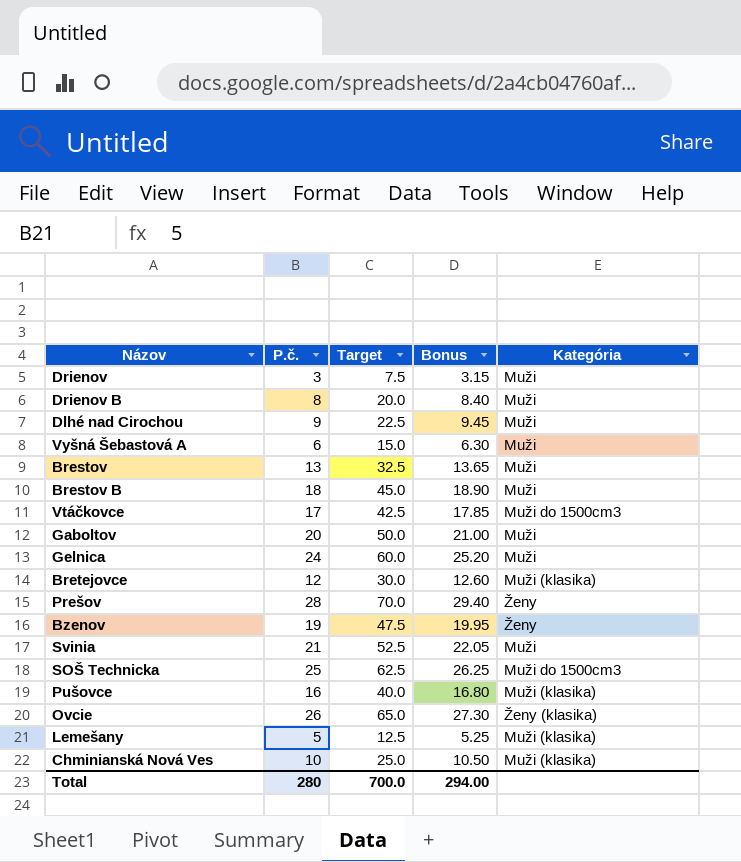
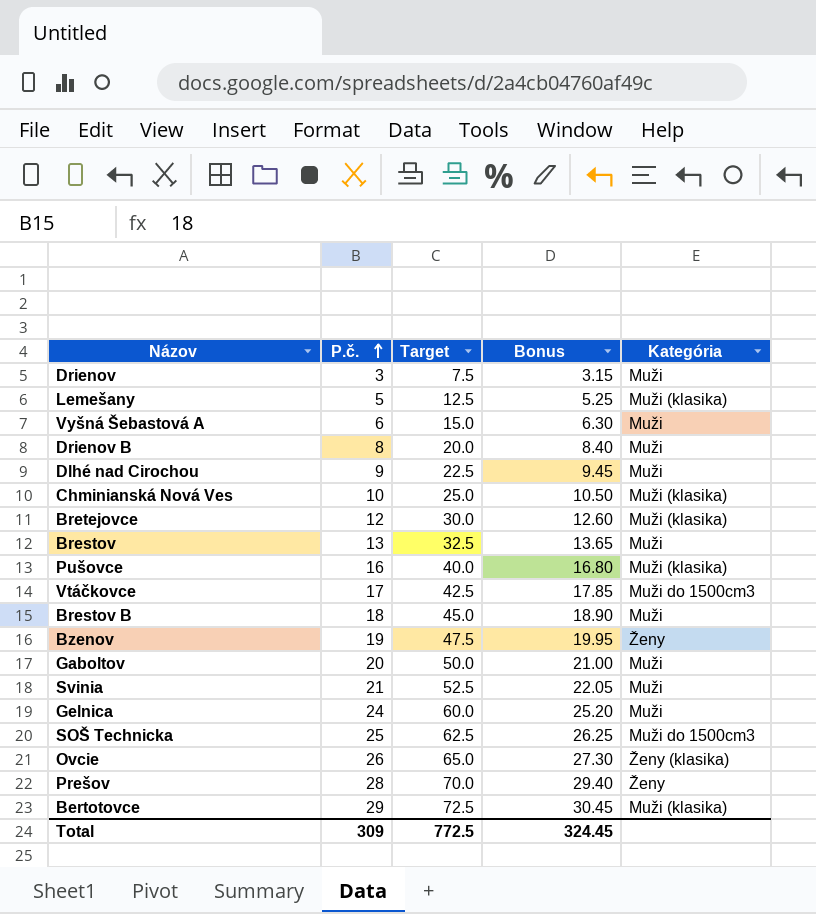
row order: none -> P.č. ascending
row Bertotovce: none -> 29 | 72.5 | 30.45 | Muži (klasika)
Total | P.č.: 280 -> 309
Total | Target: 700.0 -> 772.5
Total | Bonus: 294.00 -> 324.45

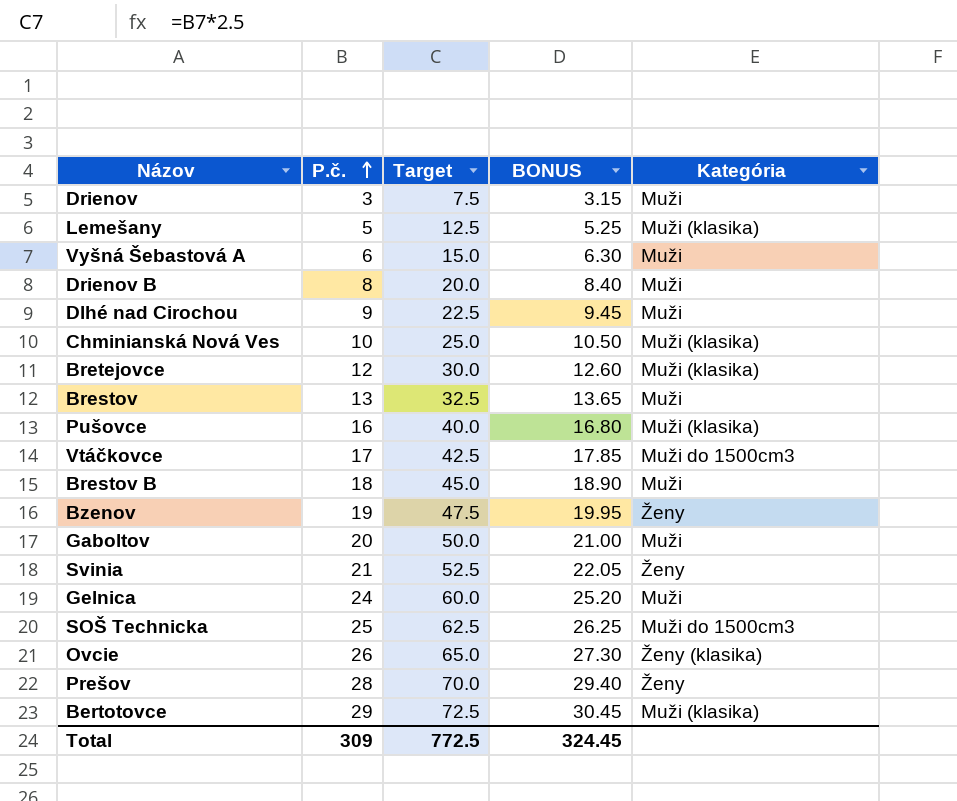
column name: Bonus -> BONUS
Svinia | Kategória: Muži -> Ženy

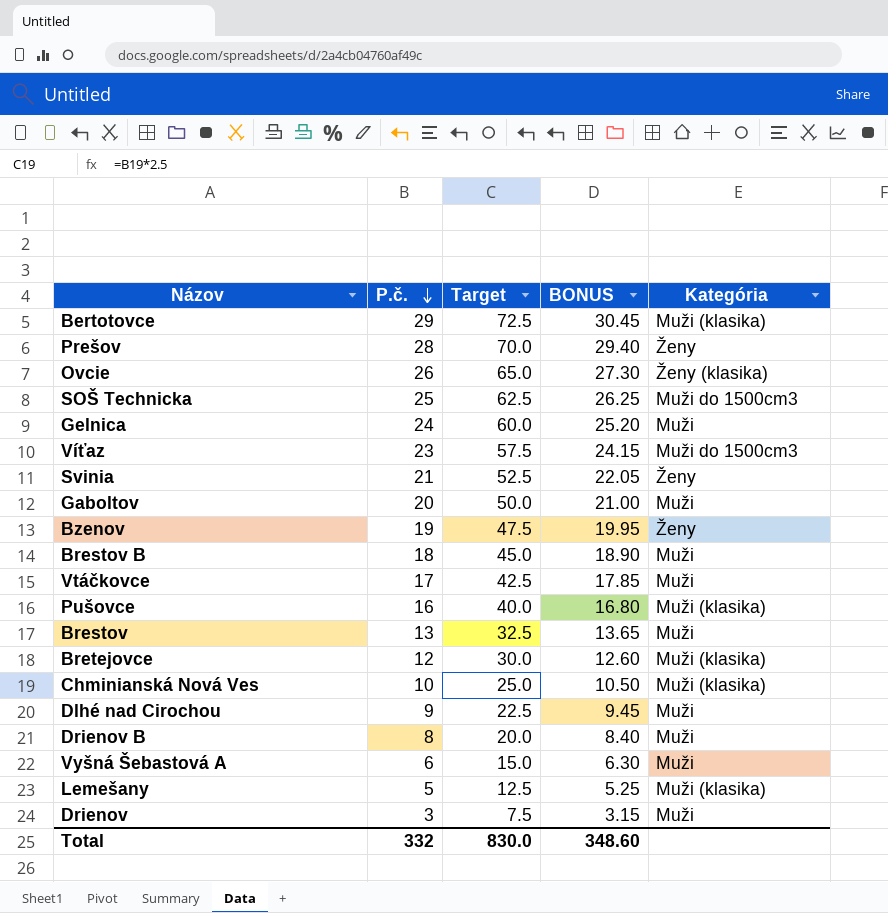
row order: P.č. ascending -> P.č. descending
row Víťaz: none -> 23 | 57.5 | 24.15 | Muži do 1500cm3
Vtáčkovce | Kategória: Muži do 1500cm3 -> Muži
Total | P.č.: 309 -> 332
Total | Target: 772.5 -> 830.0
Total | BONUS: 324.45 -> 348.60

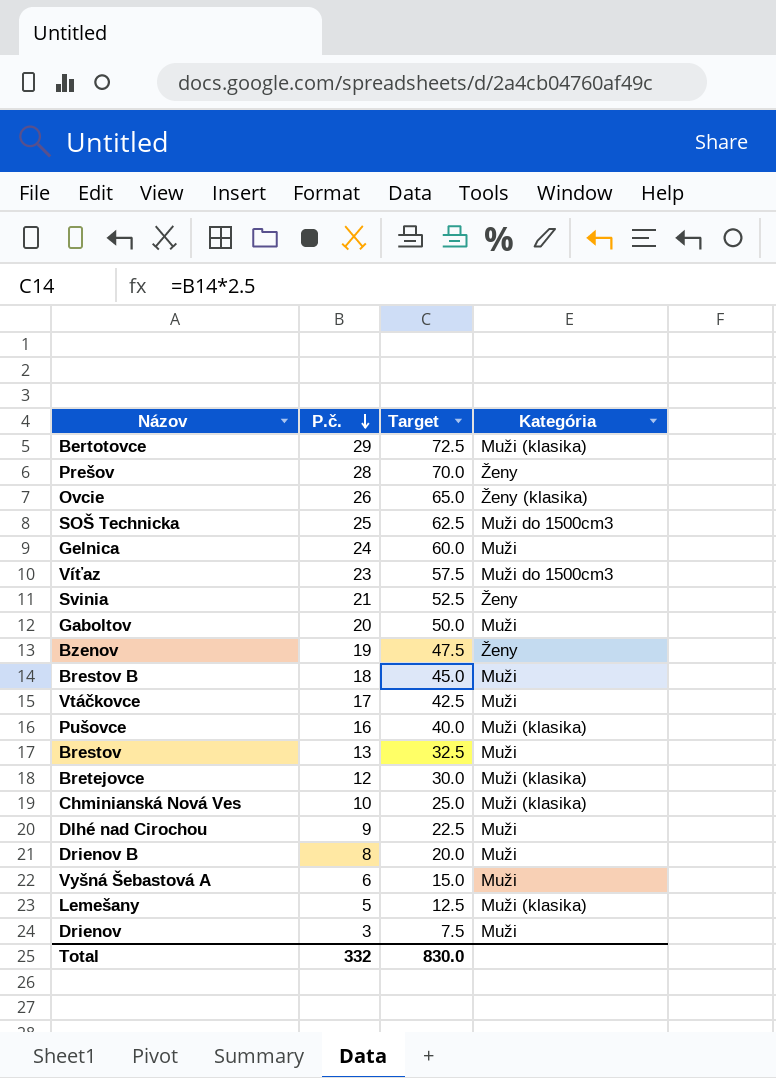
column BONUS | formula: [P.č.] * 1.05 -> none

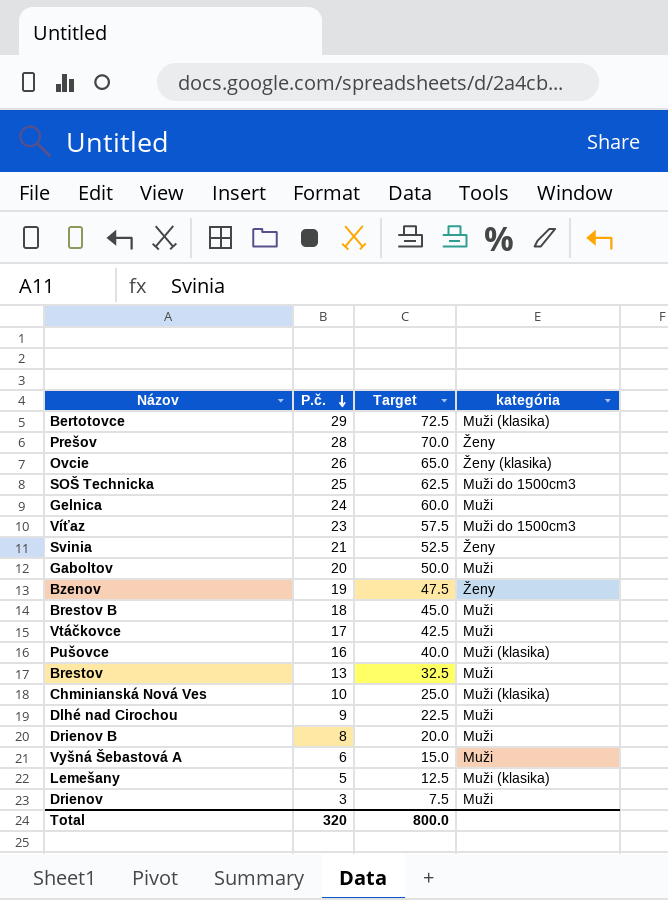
column name: Kategória -> kategória
row Bretejovce: 12 | 30.0 | Muži (klasika) -> none
Total | P.č.: 332 -> 320
Total | Target: 830.0 -> 800.0

